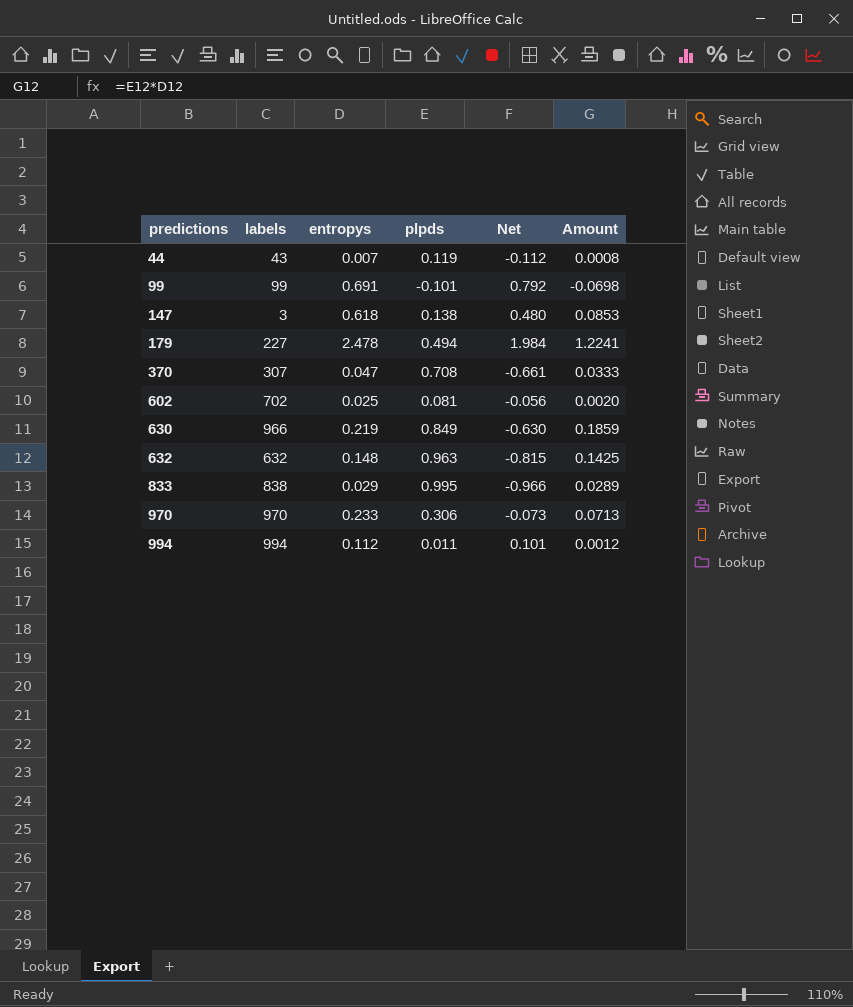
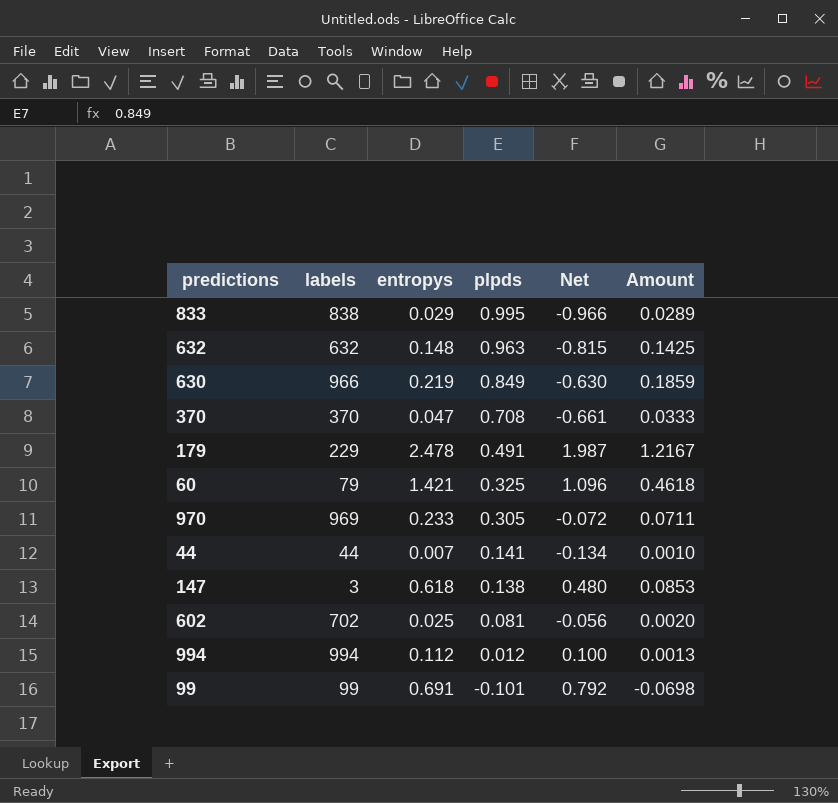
row order: predictions ascending -> plpds descending
370 | labels: 307 -> 370
179 | labels: 227 -> 229
179 | plpds: 0.494 -> 0.491
179 | Net: 1.984 -> 1.987
179 | Amount: 1.2241 -> 1.2167
row 60: none -> 79 | 1.421 | 0.325 | 1.096 | 0.4618
970 | labels: 970 -> 969
970 | plpds: 0.306 -> 0.305
970 | Net: -0.073 -> -0.072
970 | Amount: 0.0713 -> 0.0711
44 | labels: 43 -> 44
44 | plpds: 0.119 -> 0.141
44 | Net: -0.112 -> -0.134
44 | Amount: 0.0008 -> 0.0010
994 | plpds: 0.011 -> 0.012
994 | Net: 0.101 -> 0.100
994 | Amount: 0.0012 -> 0.0013

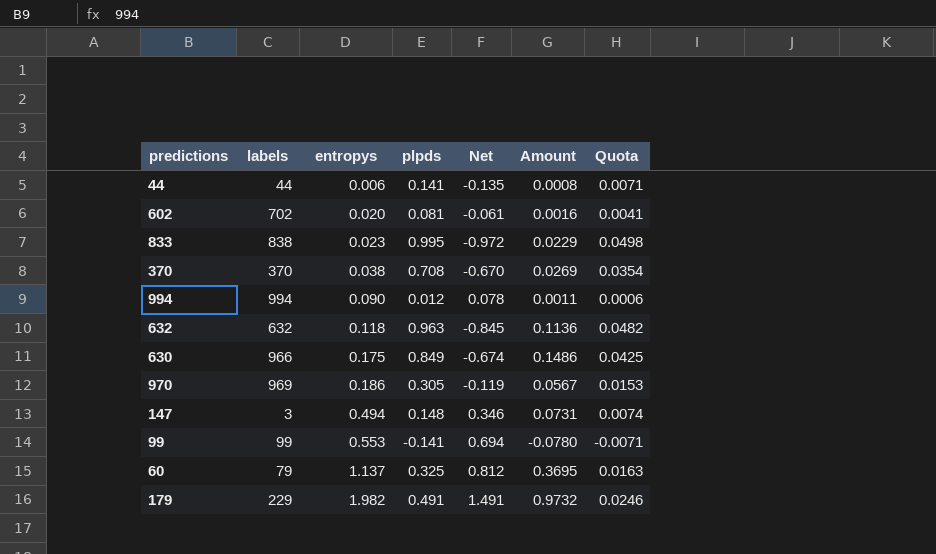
row order: plpds descending -> entropys ascending
column Quota | formula: none -> [plpds] * 0.05
44 | entropys: 0.007 -> 0.006
44 | Net: -0.134 -> -0.135
44 | Amount: 0.0010 -> 0.0008
602 | entropys: 0.025 -> 0.020
602 | Net: -0.056 -> -0.061
602 | Amount: 0.0020 -> 0.0016
833 | entropys: 0.029 -> 0.023
833 | Net: -0.966 -> -0.972
833 | Amount: 0.0289 -> 0.0229
370 | entropys: 0.047 -> 0.038
370 | Net: -0.661 -> -0.670
370 | Amount: 0.0333 -> 0.0269
994 | entropys: 0.112 -> 0.090
994 | Net: 0.100 -> 0.078
994 | Amount: 0.0013 -> 0.0011
632 | entropys: 0.148 -> 0.118
632 | Net: -0.815 -> -0.845
632 | Amount: 0.1425 -> 0.1136
630 | entropys: 0.219 -> 0.175
630 | Net: -0.630 -> -0.674
630 | Amount: 0.1859 -> 0.1486
970 | entropys: 0.233 -> 0.186
970 | Net: -0.072 -> -0.119
970 | Amount: 0.0711 -> 0.0567
147 | entropys: 0.618 -> 0.494
147 | plpds: 0.138 -> 0.148
147 | Net: 0.480 -> 0.346
147 | Amount: 0.0853 -> 0.0731
99 | entropys: 0.691 -> 0.553
99 | plpds: -0.101 -> -0.141
99 | Net: 0.792 -> 0.694
99 | Amount: -0.0698 -> -0.0780
60 | entropys: 1.421 -> 1.137
60 | Net: 1.096 -> 0.812
60 | Amount: 0.4618 -> 0.3695
179 | entropys: 2.478 -> 1.982
179 | Net: 1.987 -> 1.491
179 | Amount: 1.2167 -> 0.9732

